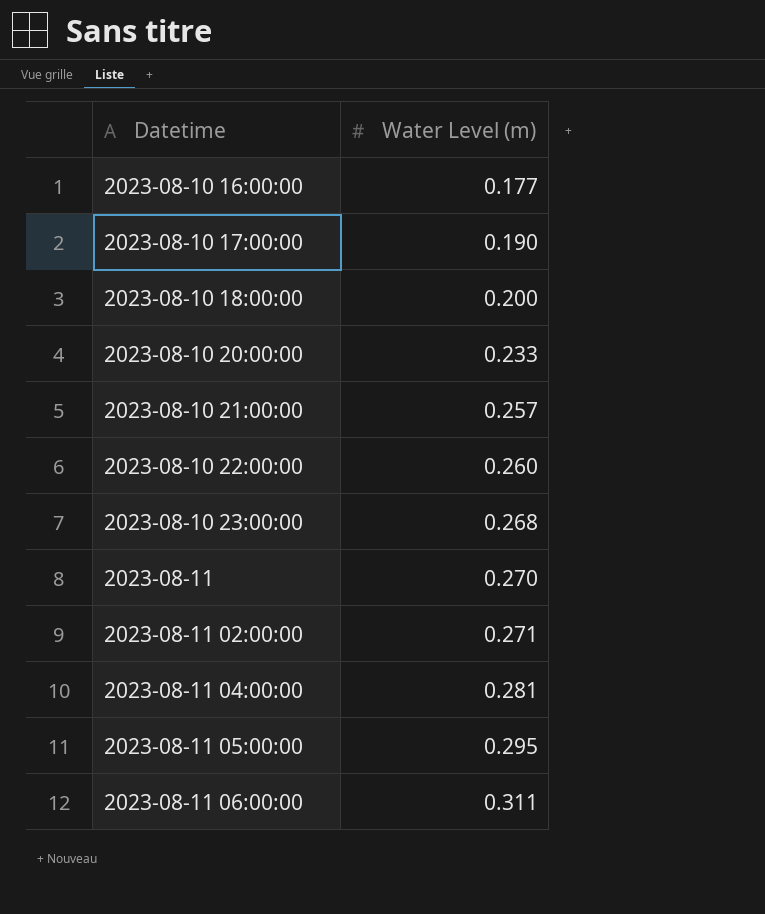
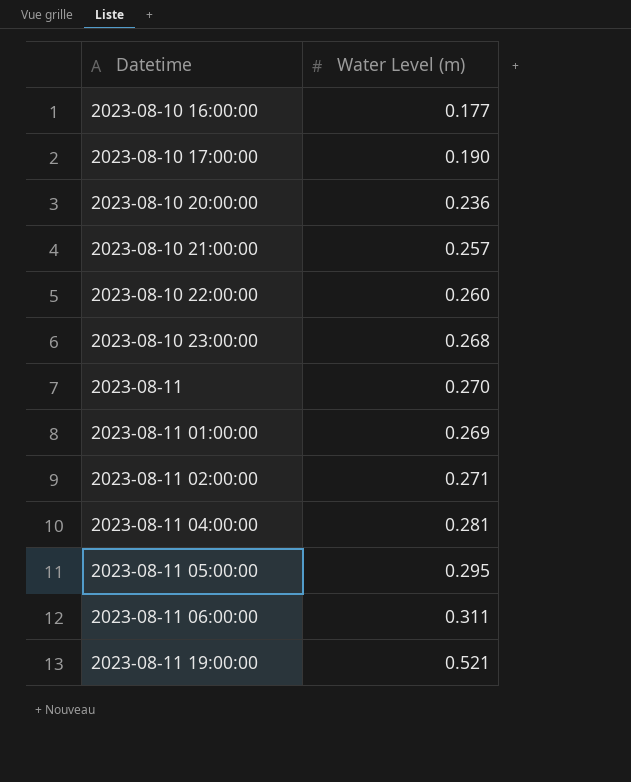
row 2023-08-10 18:00:00: 0.200 -> none
2023-08-10 20:00:00 | Water Level (m): 0.233 -> 0.236
row 2023-08-11 01:00:00: none -> 0.269
row 2023-08-11 19:00:00: none -> 0.521

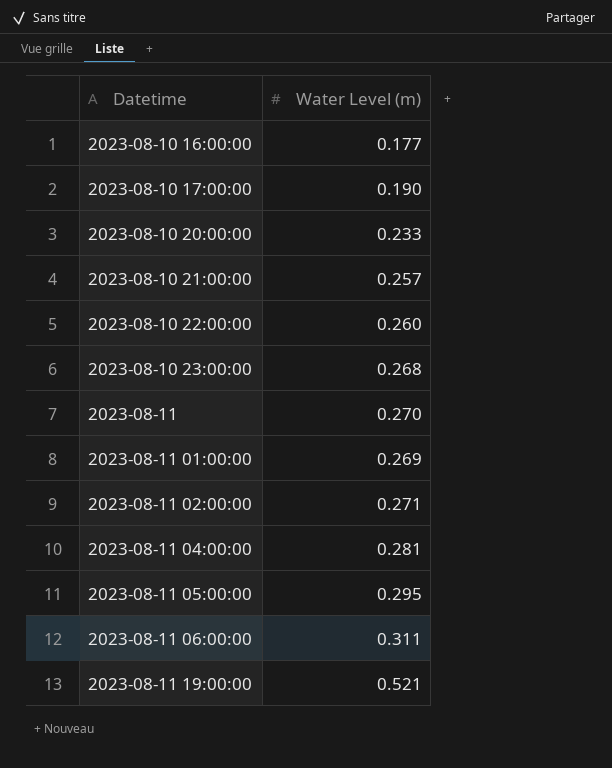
2023-08-10 20:00:00 | Water Level (m): 0.236 -> 0.233

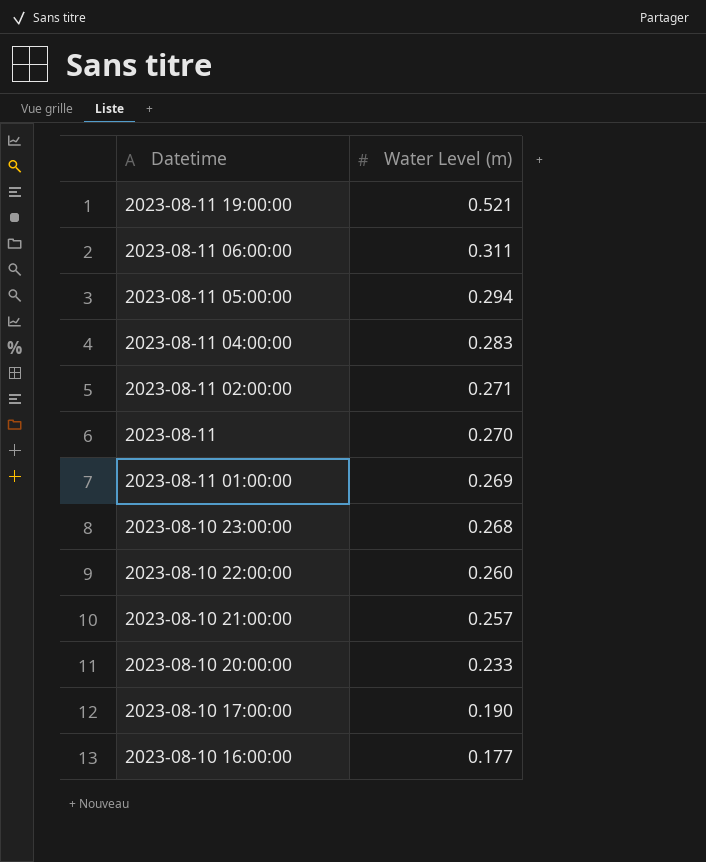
row order: Datetime ascending -> Water Level (m) descending
2023-08-11 05:00:00 | Water Level (m): 0.295 -> 0.294
2023-08-11 04:00:00 | Water Level (m): 0.281 -> 0.283

